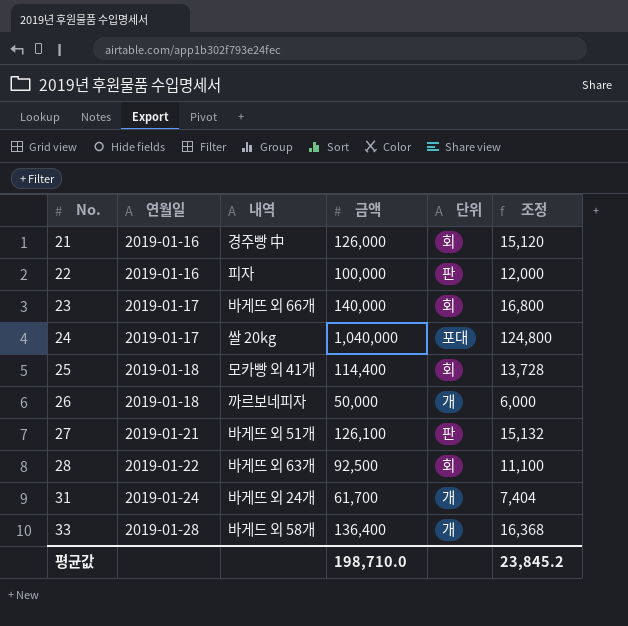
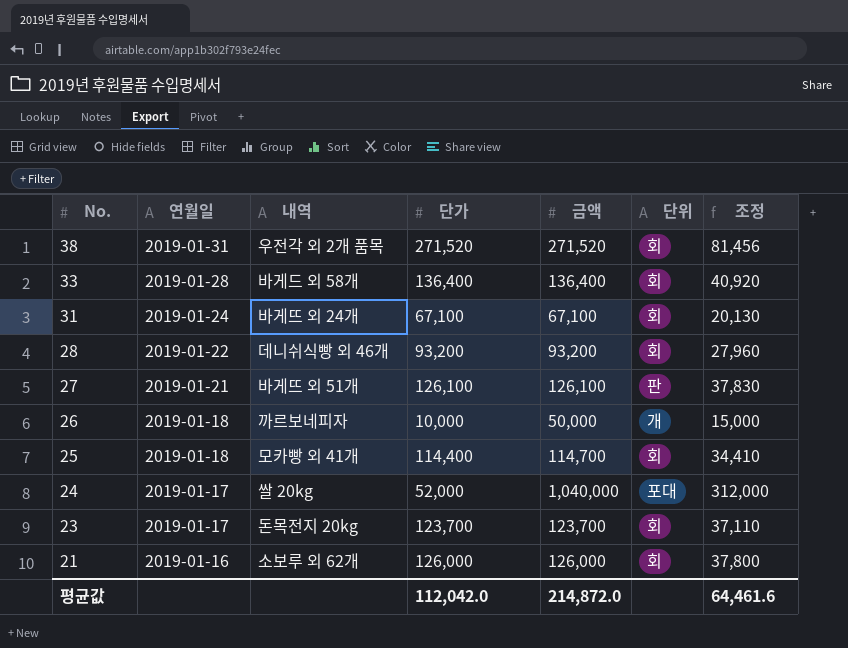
row order: No. ascending -> No. descending
column 단가 | position: none -> 4
column 조정 | formula: [금액] * 0.12 -> [금액] * 0.3
row 22: 2019-01-16 | 피자 | 100,000 | 판 | 12,000 -> none
row 38: none -> 2019-01-31 | 우전각 외 2개 품목 | 271,520 | 271,520 | 회 | 81,456
33 | 단위: 개 -> 회
31 | 금액: 61,700 -> 67,100
31 | 단위: 개 -> 회
28 | 내역: 바게뜨 외 63개 -> 데니쉬식빵 외 46개
28 | 금액: 92,500 -> 93,200
25 | 금액: 114,400 -> 114,700
23 | 내역: 바게뜨 외 66개 -> 돈목전지 20kg
23 | 금액: 140,000 -> 123,700
21 | 내역: 경주빵 中 -> 소보루 외 62개
평균값 | 금액: 198,710.0 -> 214,872.0
평균값 | 조정: 23,845.2 -> 64,461.6

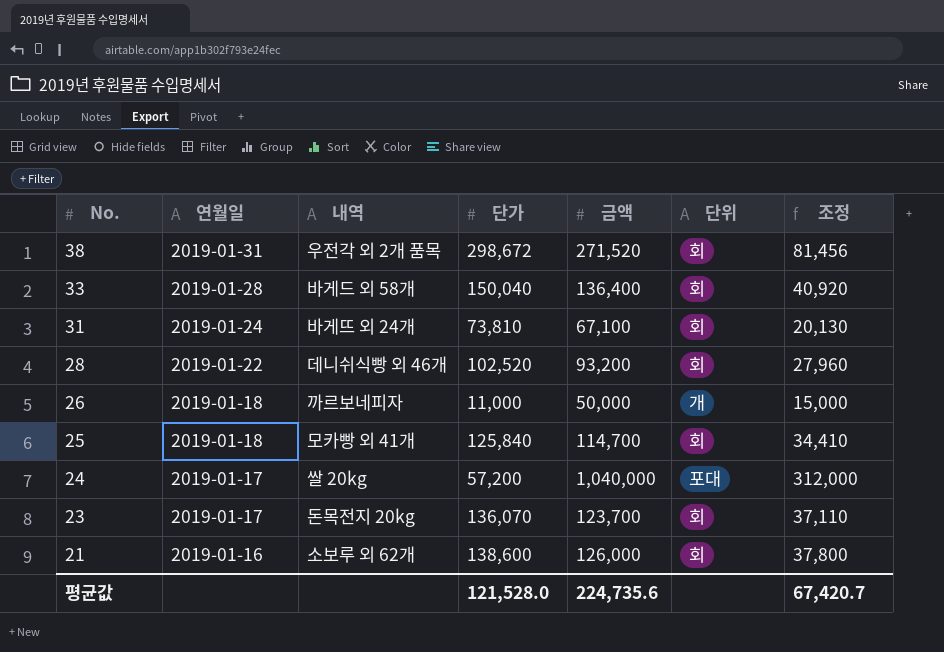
row 27: 2019-01-21 | 바게뜨 외 51개 | 126,100 | 126,100 | 판 | 37,830 -> none
38 | 단가: 271,520 -> 298,672
33 | 단가: 136,400 -> 150,040
31 | 단가: 67,100 -> 73,810
28 | 단가: 93,200 -> 102,520
26 | 단가: 10,000 -> 11,000
25 | 단가: 114,400 -> 125,840
24 | 단가: 52,000 -> 57,200
23 | 단가: 123,700 -> 136,070
21 | 단가: 126,000 -> 138,600
평균값 | 단가: 112,042.0 -> 121,528.0
평균값 | 금액: 214,872.0 -> 224,735.6
평균값 | 조정: 64,461.6 -> 67,420.7

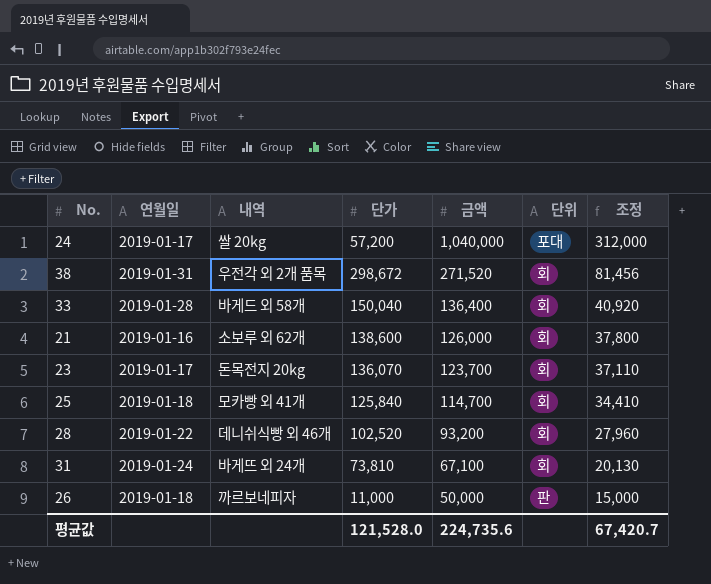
row order: No. descending -> 금액 descending
26 | 단위: 개 -> 판

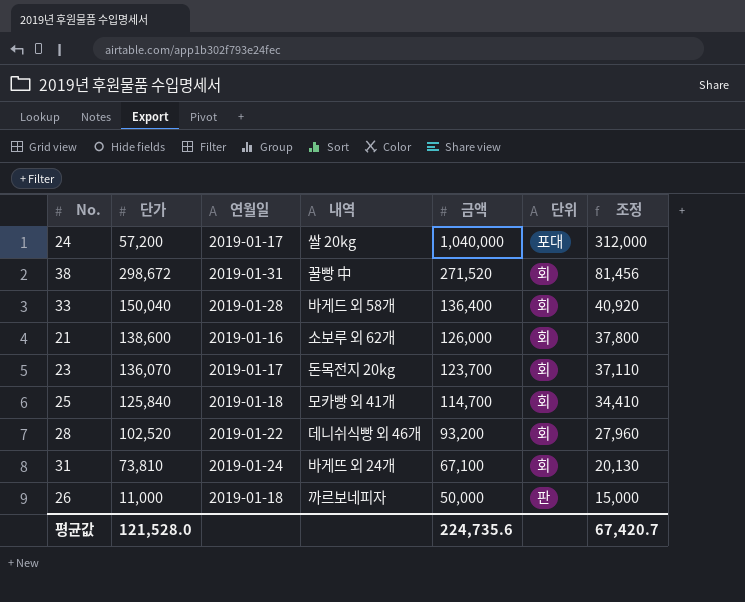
column 단가 | position: 4 -> 2
38 | 내역: 우전각 외 2개 품목 -> 꿀빵 中

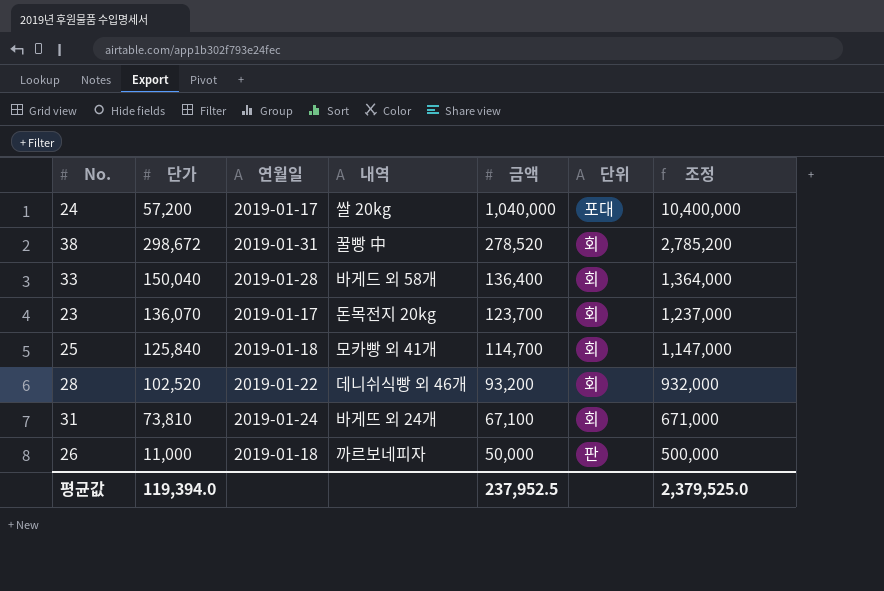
column 조정 | formula: [금액] * 0.3 -> [금액] * 10
row 21: 138,600 | 2019-01-16 | 소보루 외 62개 | 126,000 | 회 | 37,800 -> none
38 | 금액: 271,520 -> 278,520
평균값 | 단가: 121,528.0 -> 119,394.0
평균값 | 금액: 224,735.6 -> 237,952.5
평균값 | 조정: 67,420.7 -> 2,379,525.0

